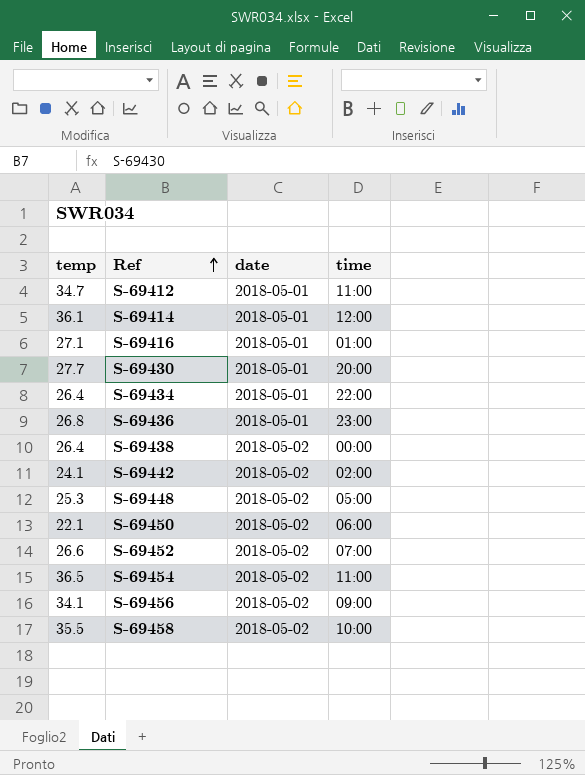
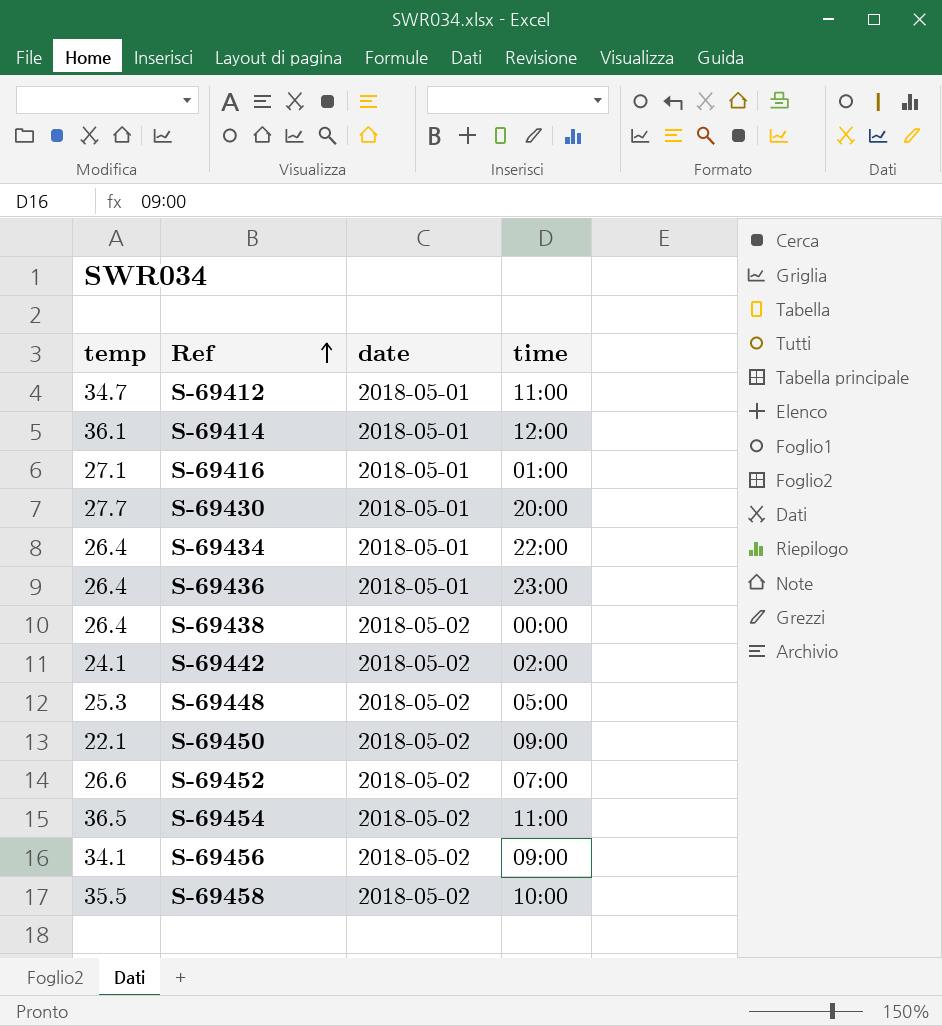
S-69436 | temp: 26.8 -> 26.4
S-69450 | time: 06:00 -> 09:00

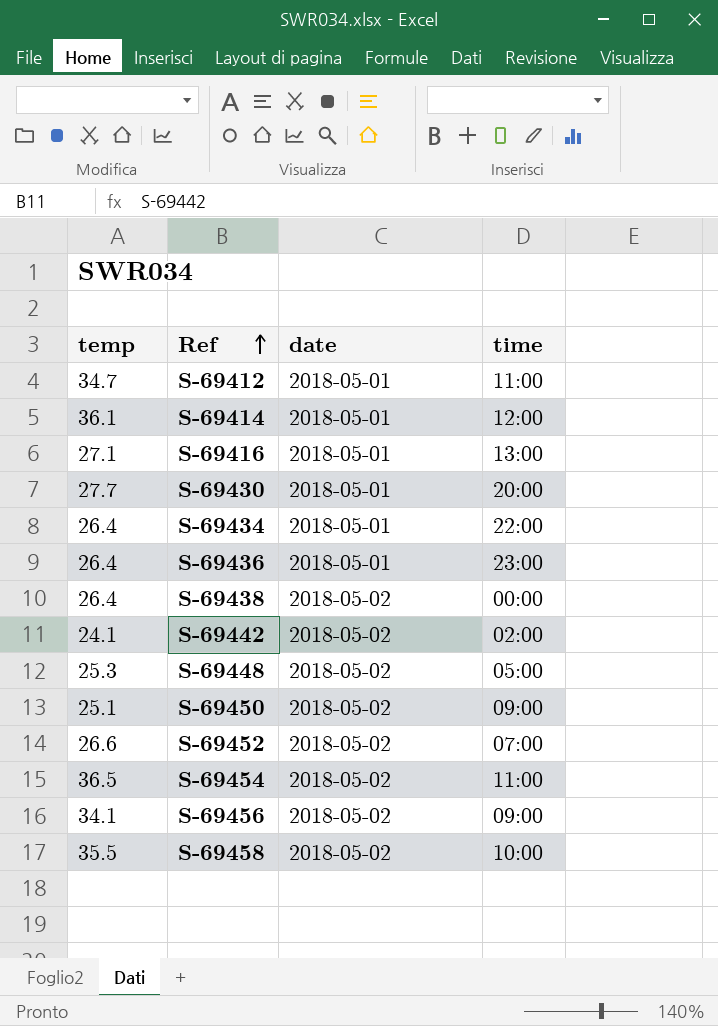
S-69416 | time: 01:00 -> 13:00
S-69450 | temp: 22.1 -> 25.1

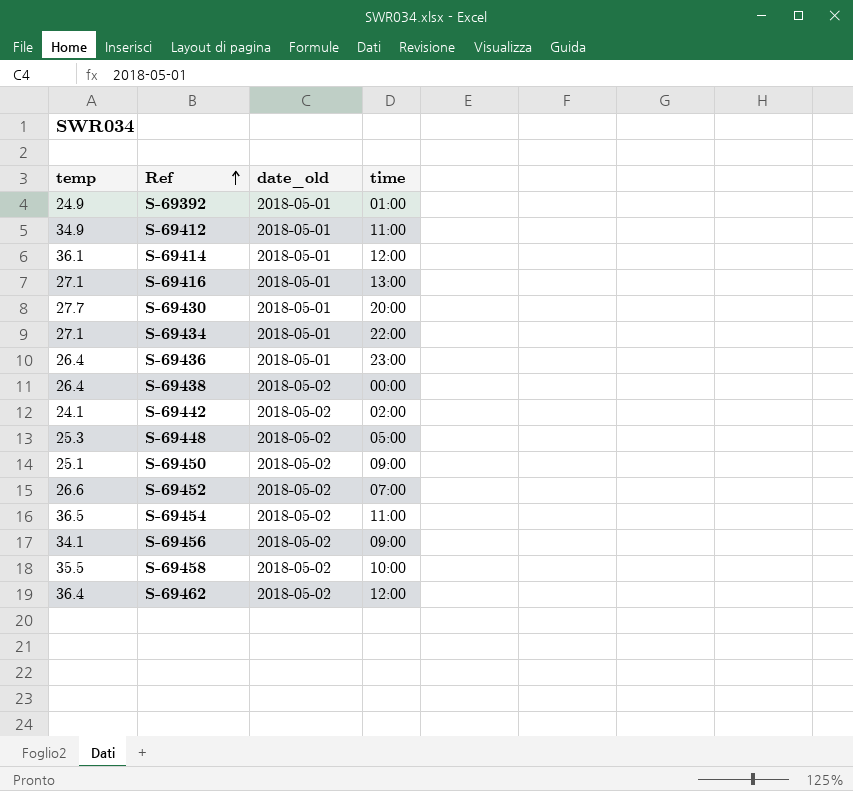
column name: date -> date_old
row S-69392: none -> 24.9 | 2018-05-01 | 01:00
S-69412 | temp: 34.7 -> 34.9
S-69434 | temp: 26.4 -> 27.1
row S-69462: none -> 36.4 | 2018-05-02 | 12:00

